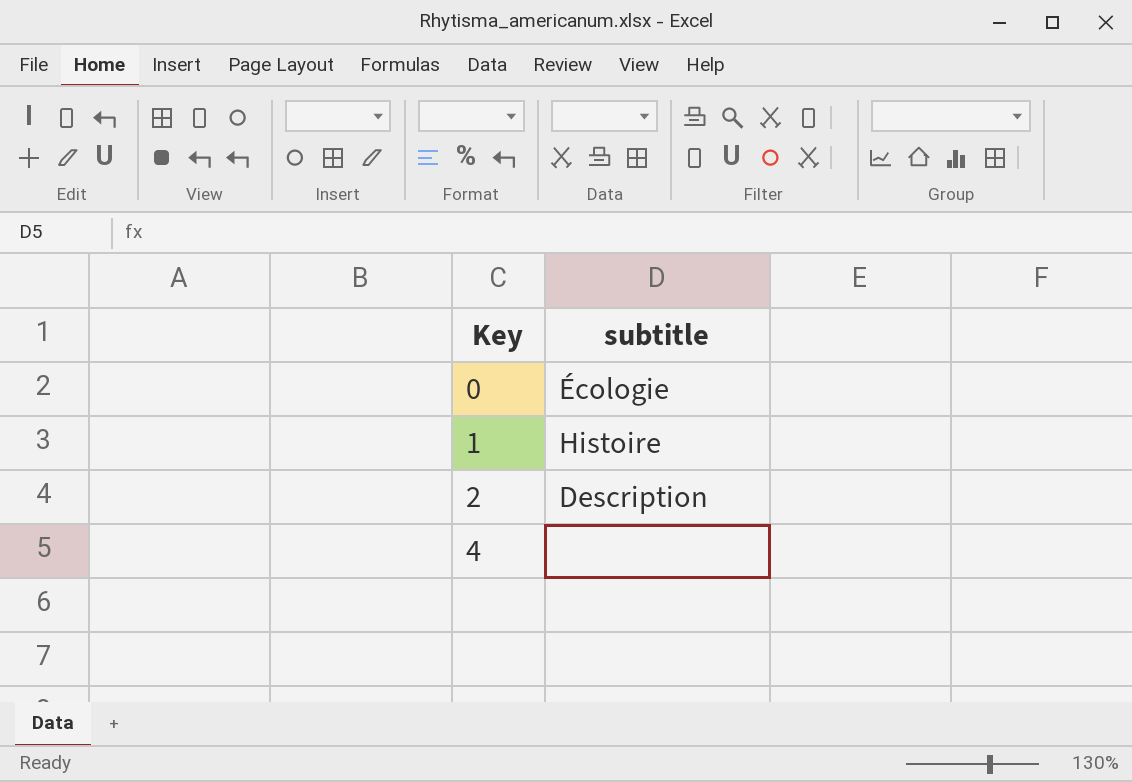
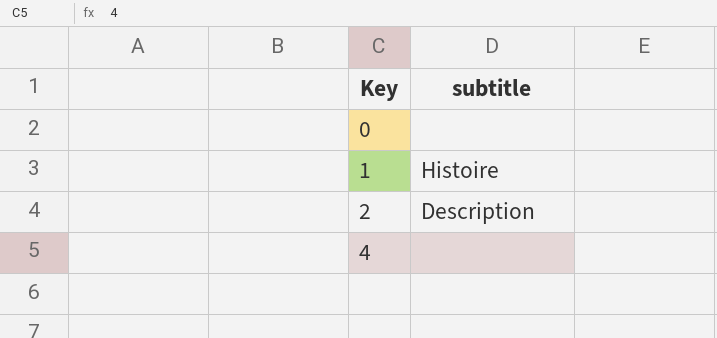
0 | subtitle: Écologie -> none

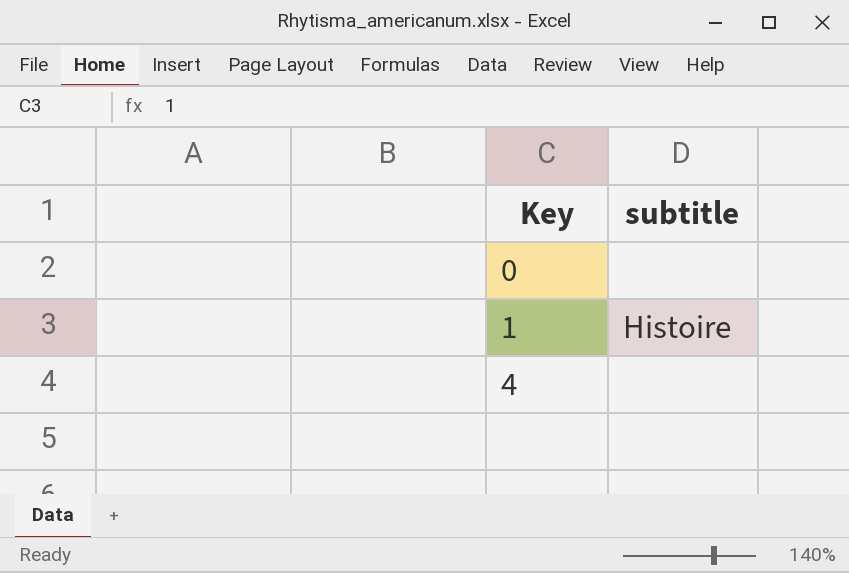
row 2: Description -> none

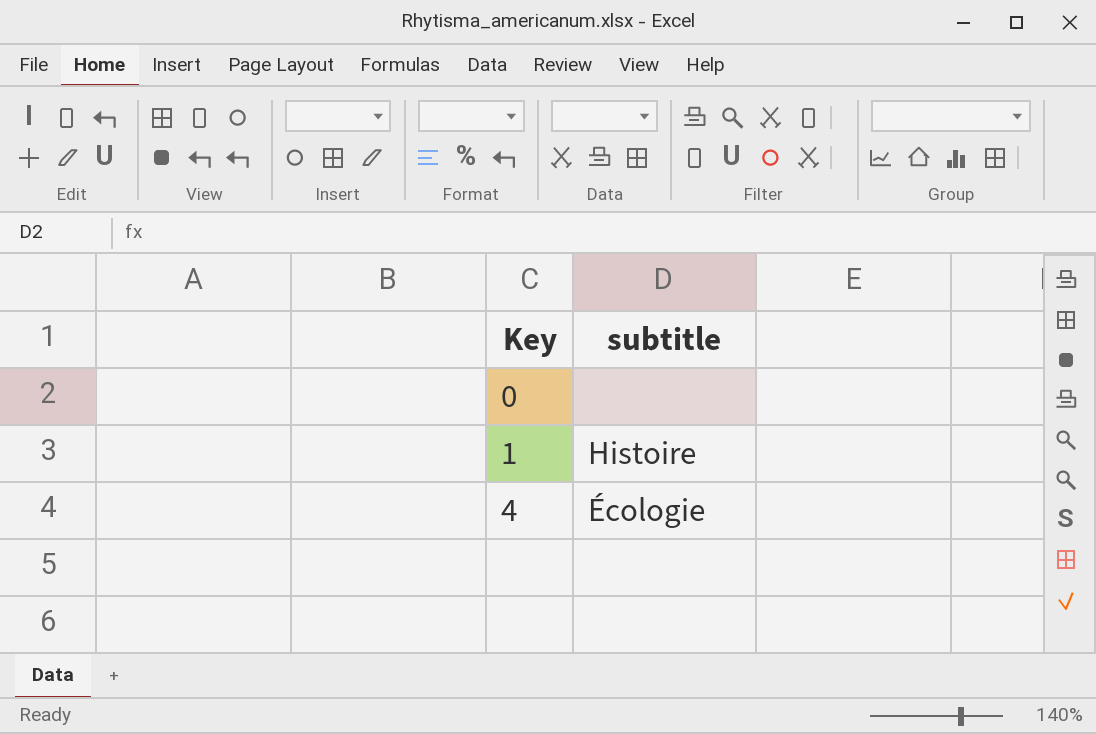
4 | subtitle: none -> Écologie

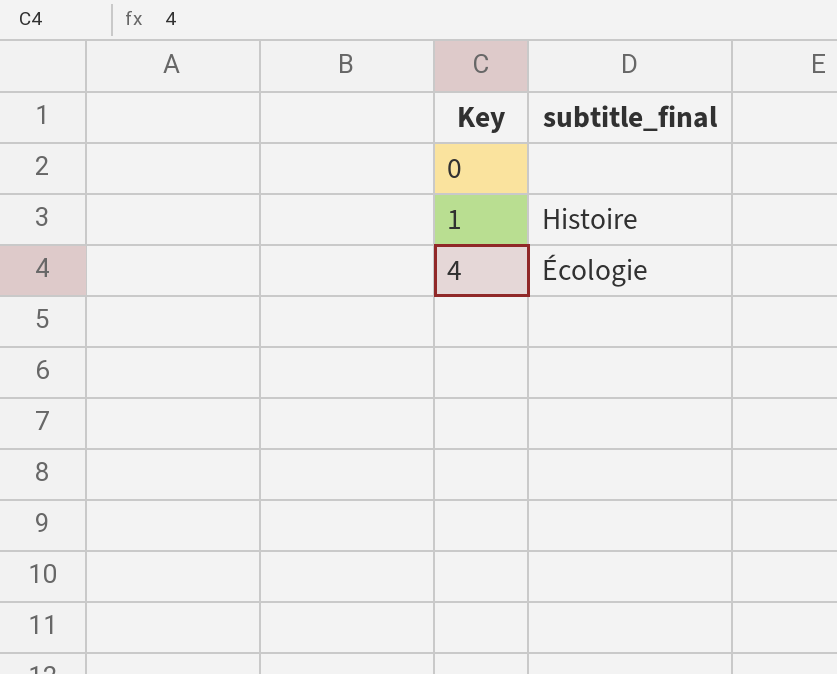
column name: subtitle -> subtitle_final

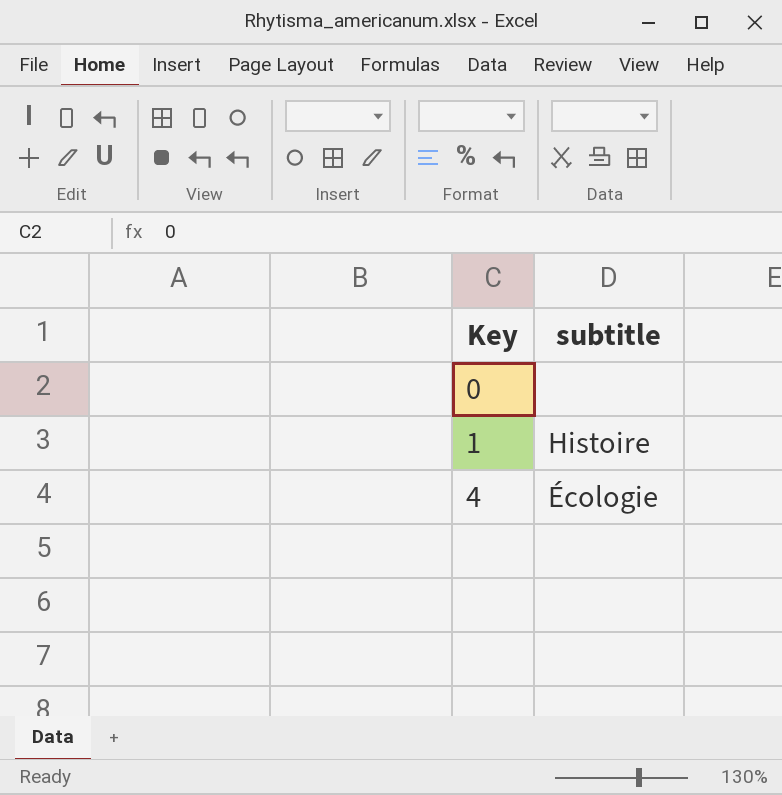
column name: subtitle_final -> subtitle

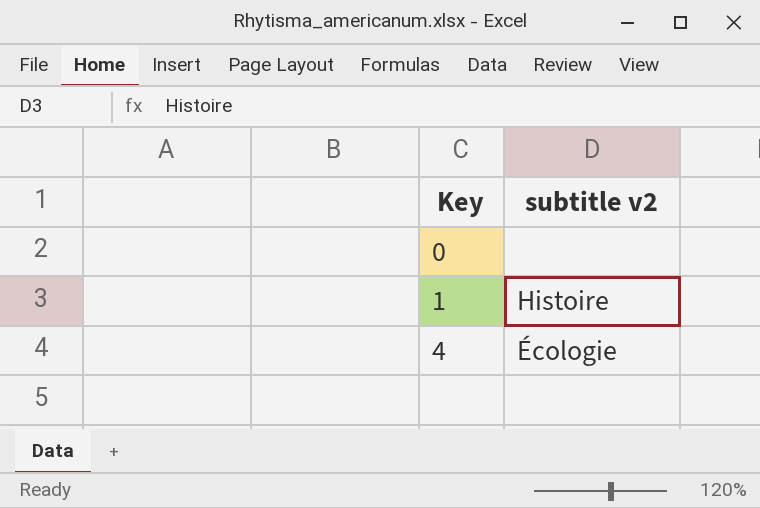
column name: subtitle -> subtitle v2

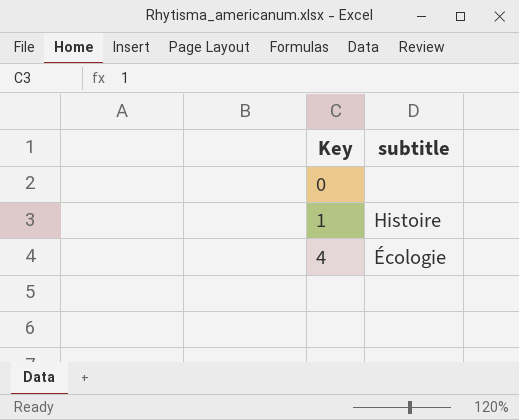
column name: subtitle v2 -> subtitle

